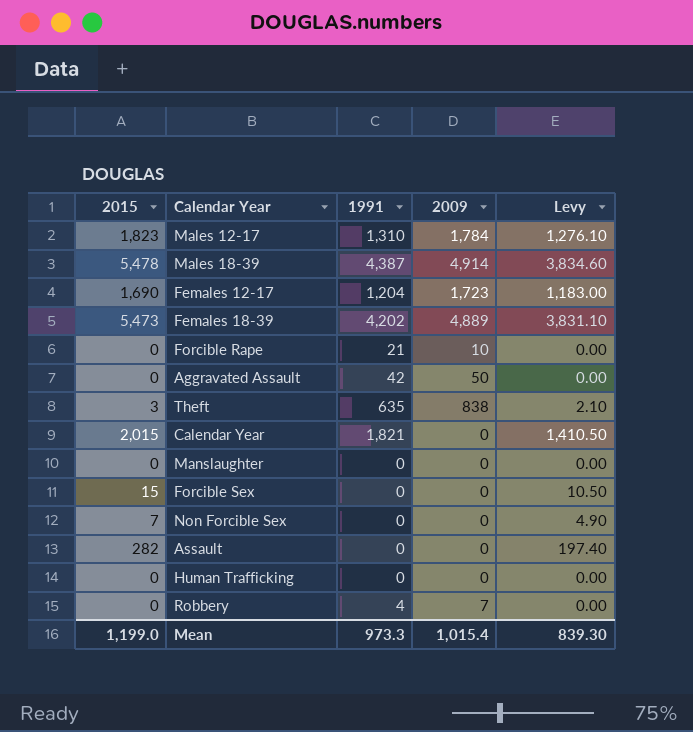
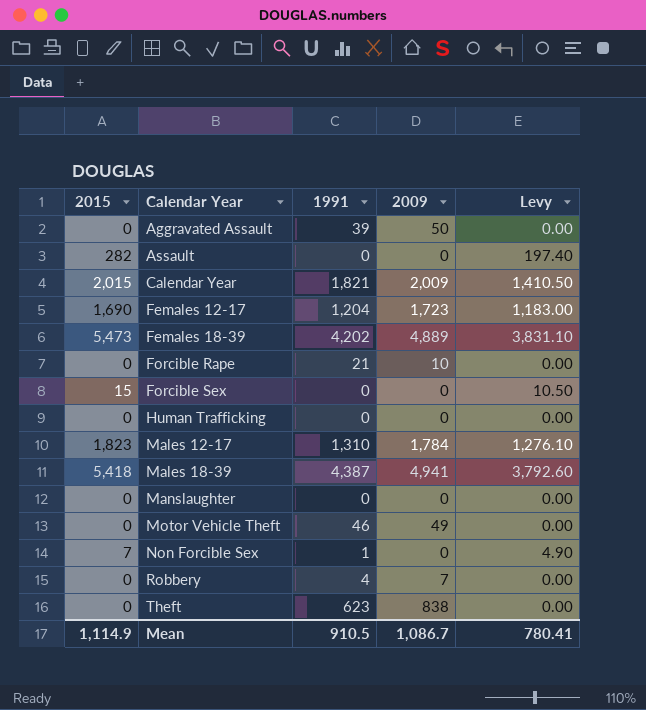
row order: none -> Calendar Year ascending
Aggravated Assault | 1991: 42 -> 39
Calendar Year | 2009: 0 -> 2,009
Males 18-39 | 2015: 5,478 -> 5,418
Males 18-39 | 2009: 4,914 -> 4,941
Males 18-39 | Levy: 3,834.60 -> 3,792.60
row Motor Vehicle Theft: none -> 0 | 46 | 49 | 0.00
Non Forcible Sex | 1991: 0 -> 1
Theft | 2015: 3 -> 0
Theft | 1991: 635 -> 623
Theft | Levy: 2.10 -> 0.00
Mean | 2015: 1,199.0 -> 1,114.9
Mean | 1991: 973.3 -> 910.5
Mean | 2009: 1,015.4 -> 1,086.7
Mean | Levy: 839.30 -> 780.41

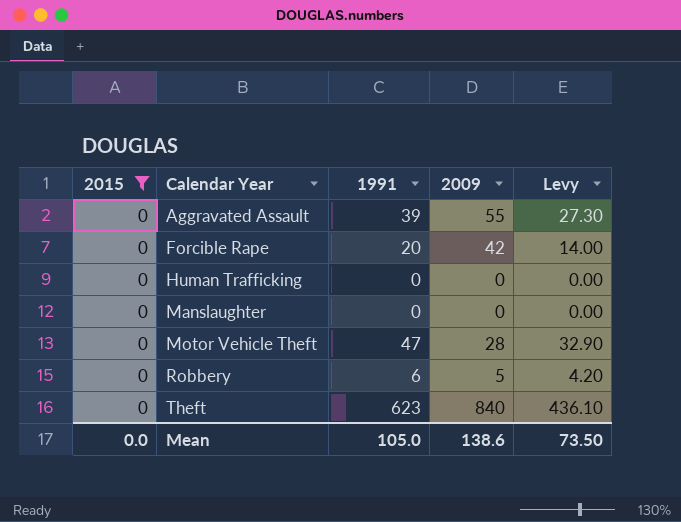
filter: none -> 2015 = 0
column Levy | formula: [2015] * 0.7 -> [1991] * 0.7
Aggravated Assault | 2009: 50 -> 55
Forcible Rape | 1991: 21 -> 20
Forcible Rape | 2009: 10 -> 42
Motor Vehicle Theft | 1991: 46 -> 47
Motor Vehicle Theft | 2009: 49 -> 28
Robbery | 1991: 4 -> 6
Robbery | 2009: 7 -> 5
Theft | 2009: 838 -> 840
Mean | 2015: 1,114.9 -> 0.0
Mean | 1991: 910.5 -> 105.0
Mean | 2009: 1,086.7 -> 138.6
Mean | Levy: 780.41 -> 73.50

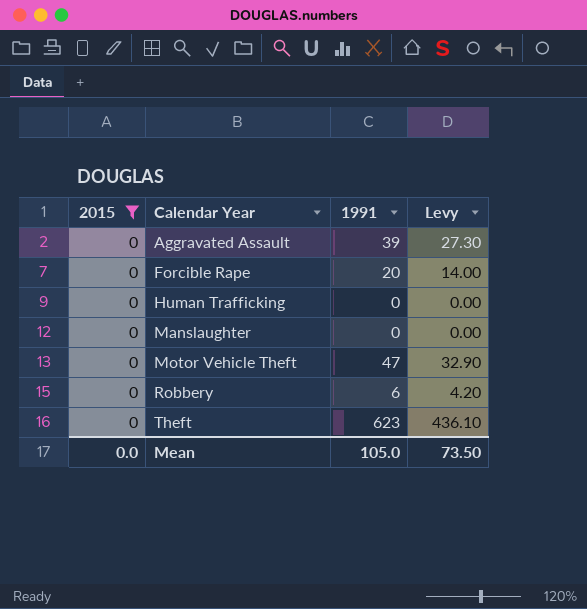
column 2009 | position: 4 -> none

